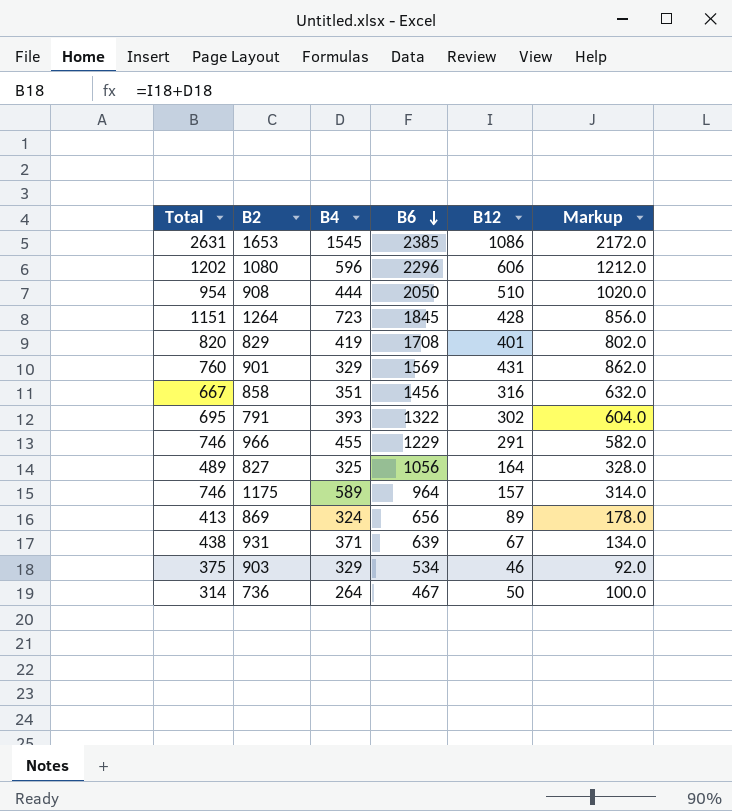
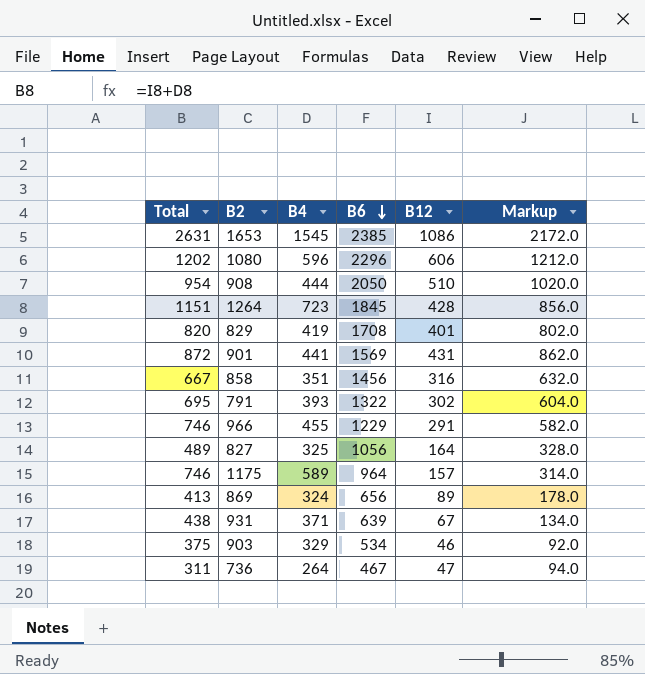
901 | Total: 760 -> 872
901 | B4: 329 -> 441
736 | Total: 314 -> 311
736 | B12: 50 -> 47
736 | Markup: 100.0 -> 94.0

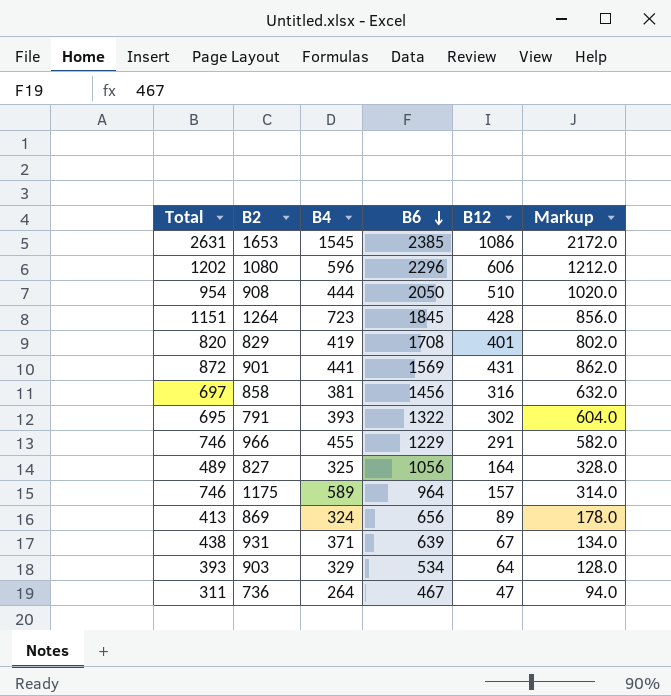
858 | Total: 667 -> 697
858 | B4: 351 -> 381
903 | Total: 375 -> 393
903 | B12: 46 -> 64
903 | Markup: 92.0 -> 128.0

